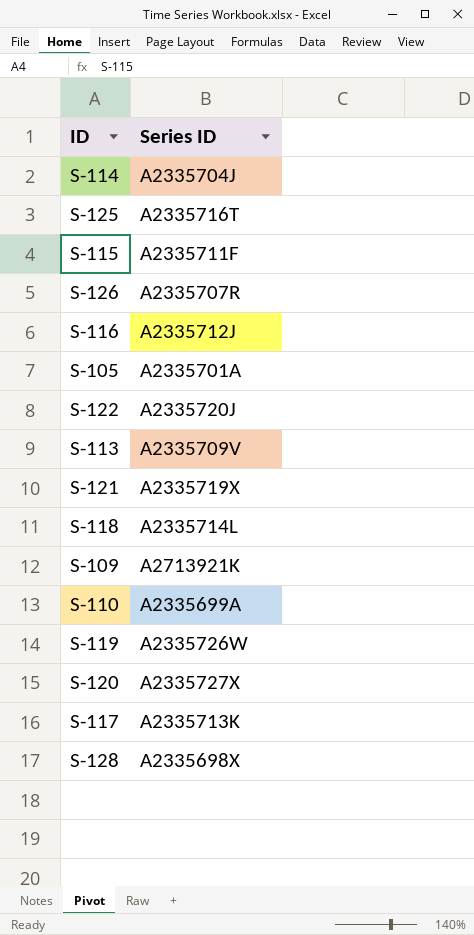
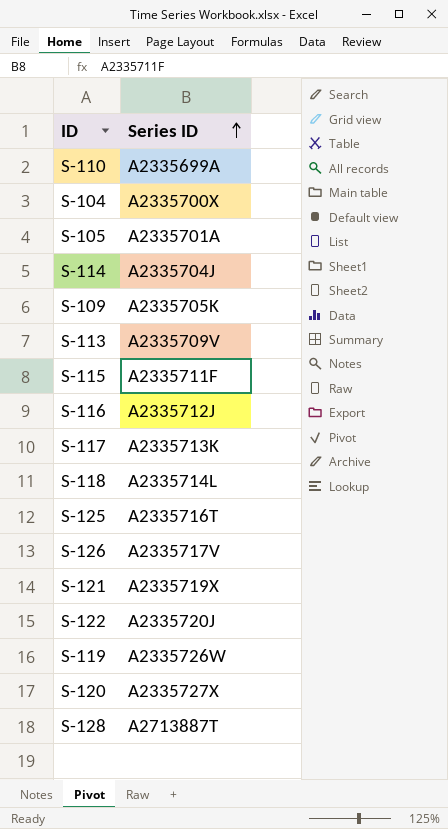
row order: none -> Series ID ascending
row S-104: none -> A2335700X
S-109 | Series ID: A2713921K -> A2335705K
S-126 | Series ID: A2335707R -> A2335717V
S-128 | Series ID: A2335698X -> A2713887T

